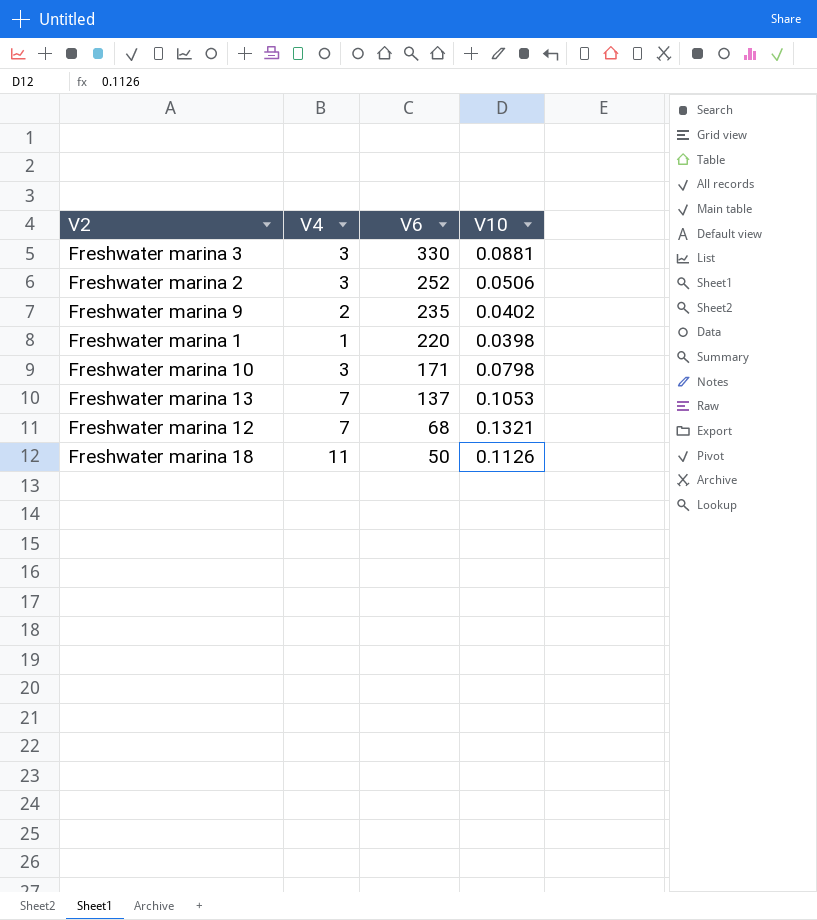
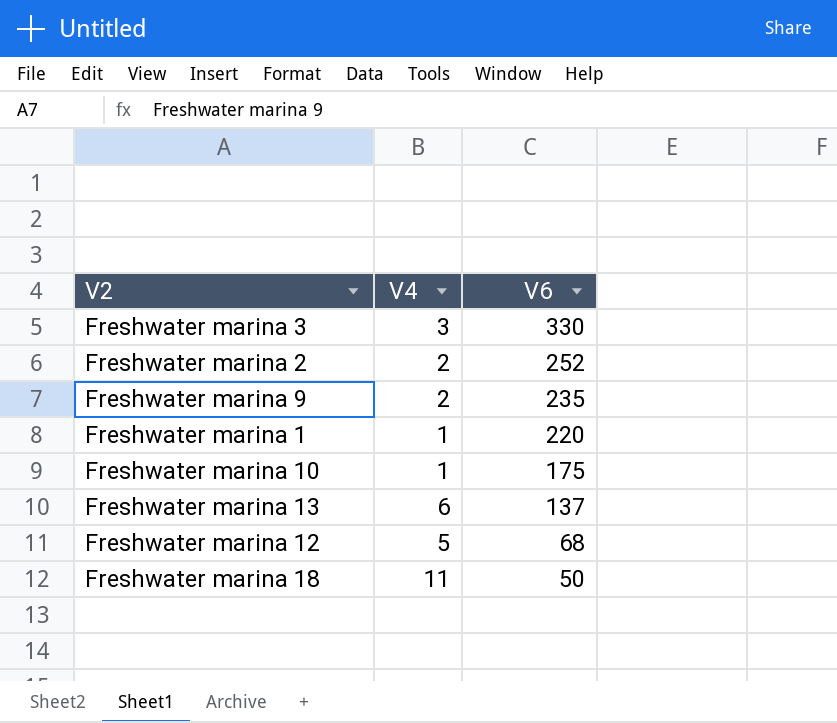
column V10 | position: 4 -> none
Freshwater marina 2 | V4: 3 -> 2
Freshwater marina 10 | V4: 3 -> 1
Freshwater marina 10 | V6: 171 -> 175
Freshwater marina 13 | V4: 7 -> 6
Freshwater marina 12 | V4: 7 -> 5

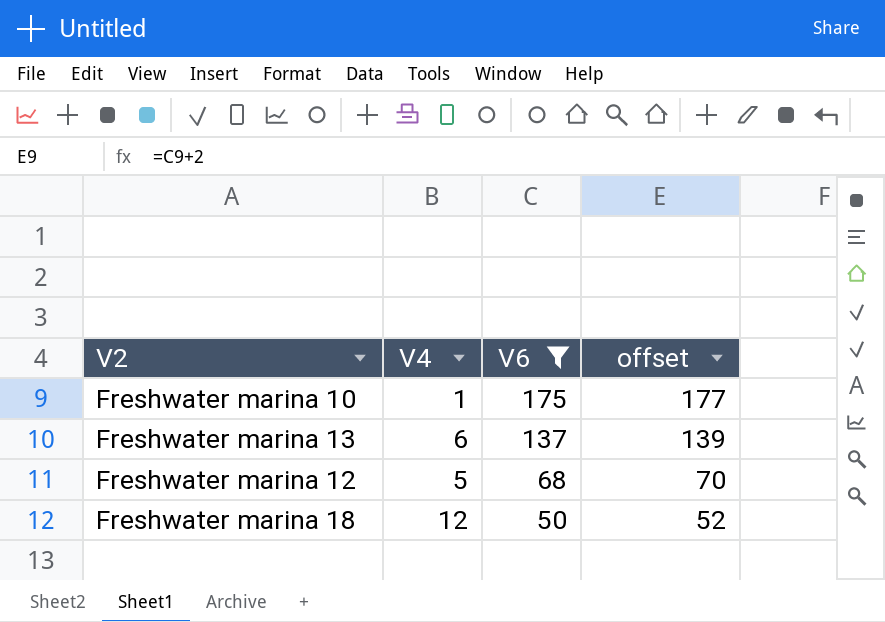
filter: none -> V6 <= 175
column offset | formula: none -> [V6] + 2
Freshwater marina 18 | V4: 11 -> 12

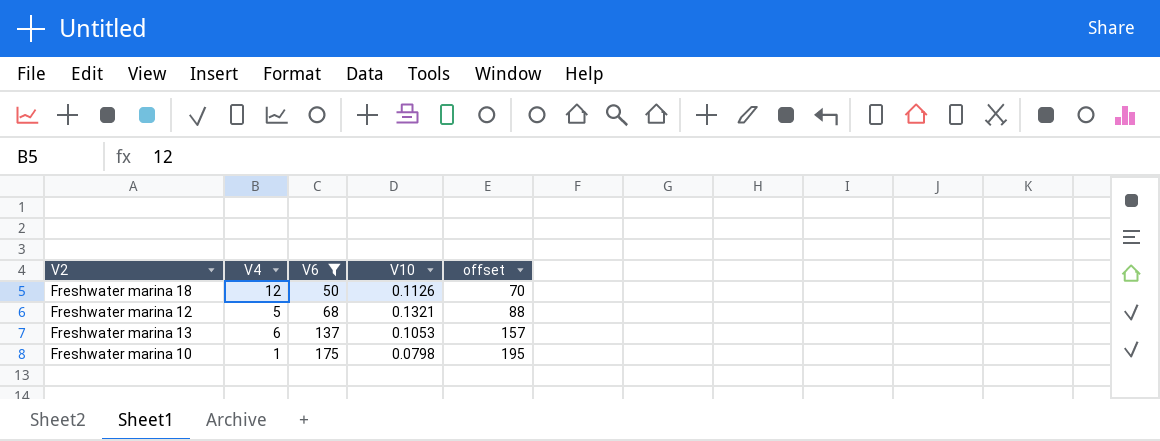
row order: V6 descending -> V6 ascending
column V10 | position: none -> 4
column offset | formula: [V6] + 2 -> [V6] + 20

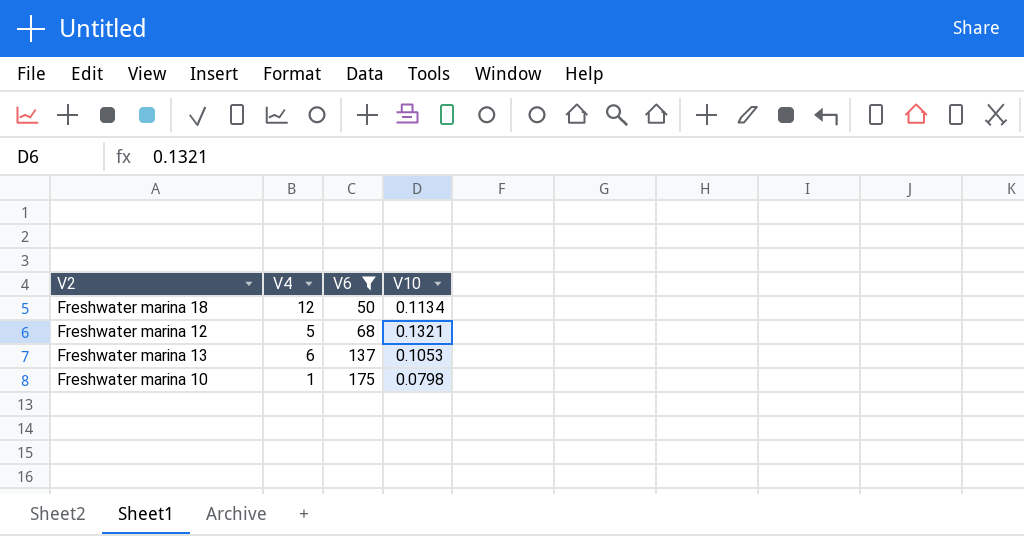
column offset | formula: [V6] + 20 -> none
Freshwater marina 18 | V10: 0.1126 -> 0.1134

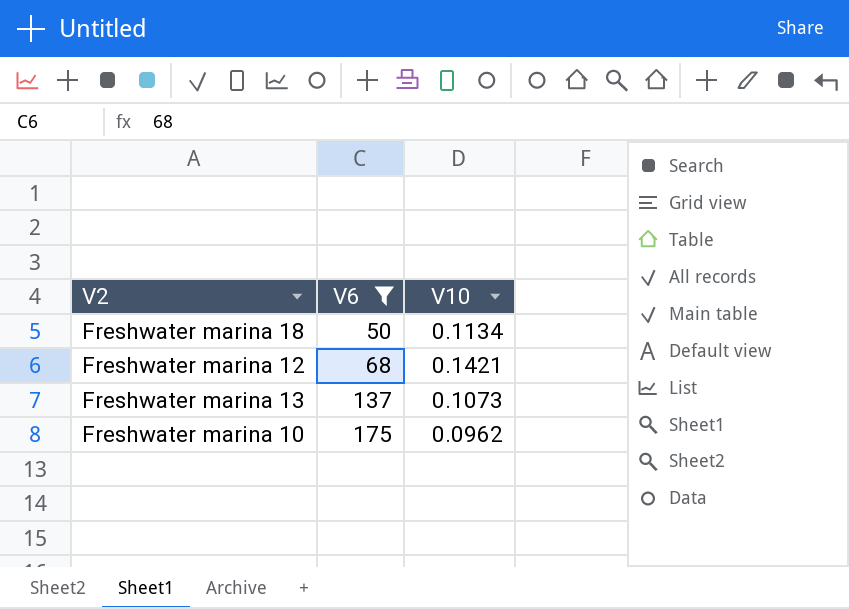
column V4 | position: 2 -> none
Freshwater marina 12 | V10: 0.1321 -> 0.1421
Freshwater marina 13 | V10: 0.1053 -> 0.1073
Freshwater marina 10 | V10: 0.0798 -> 0.0962

